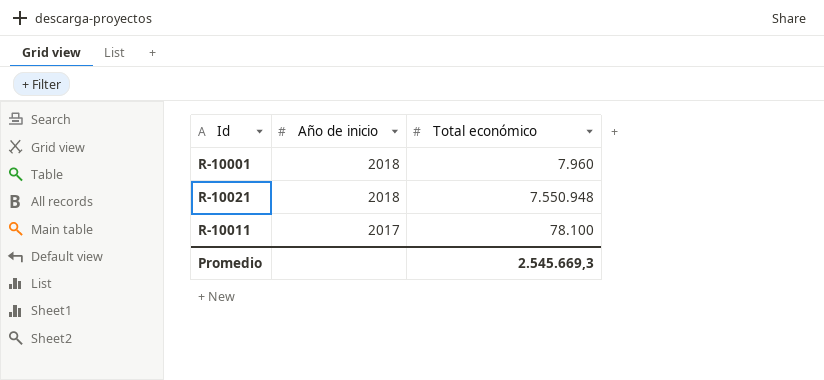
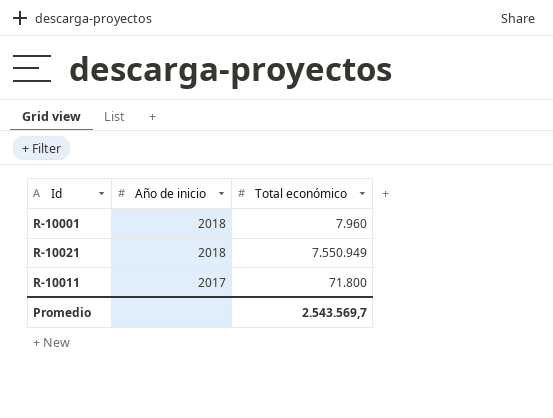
R-10021 | Total económico: 7.550.948 -> 7.550.949
R-10011 | Total económico: 78.100 -> 71.800
Promedio | Total económico: 2.545.669,3 -> 2.543.569,7

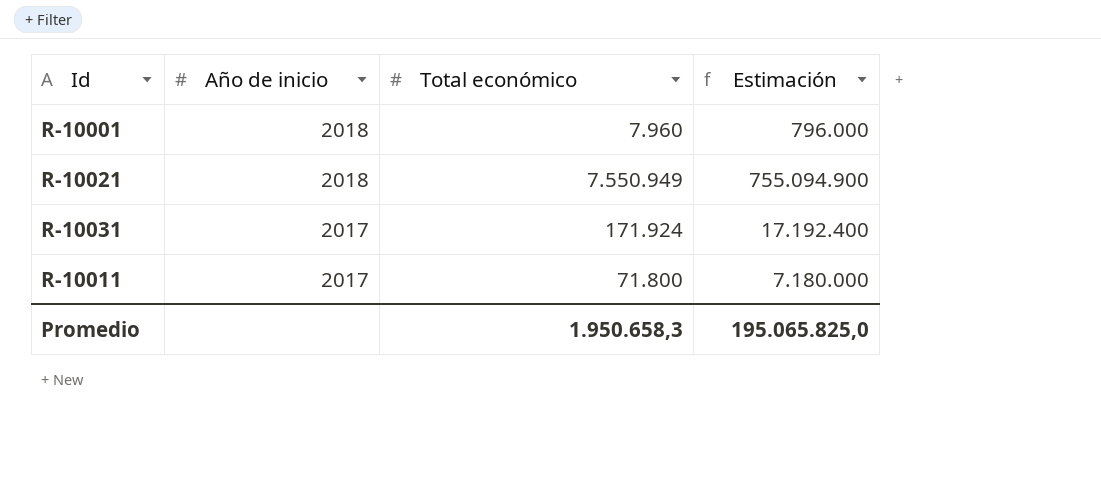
column Estimación | formula: none -> [Total económico] * 100
row R-10031: none -> 2017 | 171.924 | 17.192.400
Promedio | Total económico: 2.543.569,7 -> 1.950.658,3

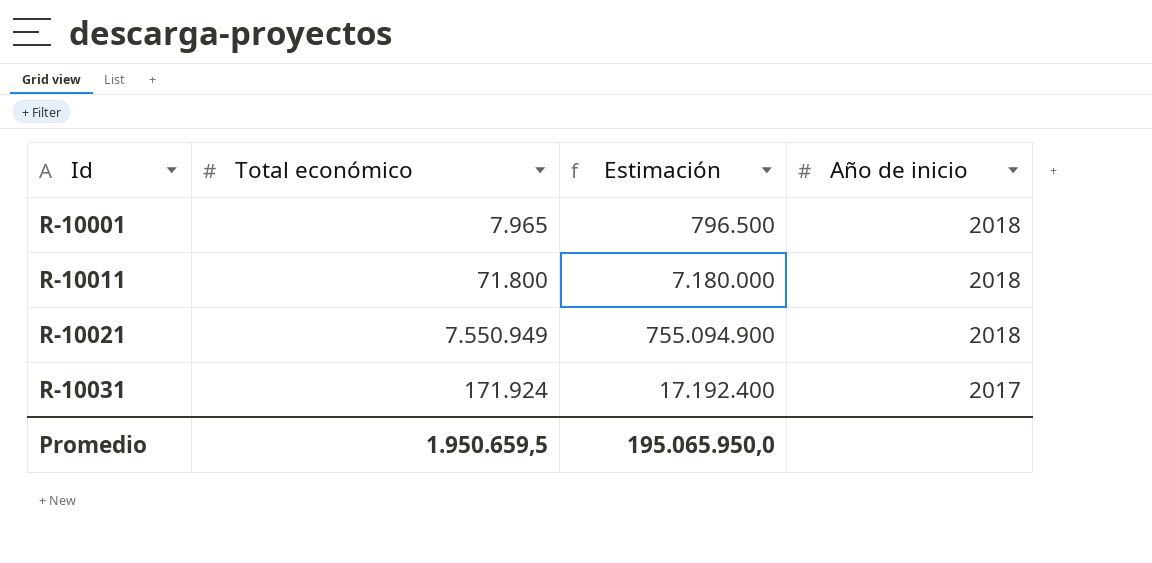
row order: Año de inicio descending -> Id ascending
column Año de inicio | position: 2 -> 4
R-10001 | Total económico: 7.960 -> 7.965
R-10001 | Estimación: 796.000 -> 796.500
R-10011 | Año de inicio: 2017 -> 2018
Promedio | Total económico: 1.950.658,3 -> 1.950.659,5
Promedio | Estimación: 195.065.825,0 -> 195.065.950,0

